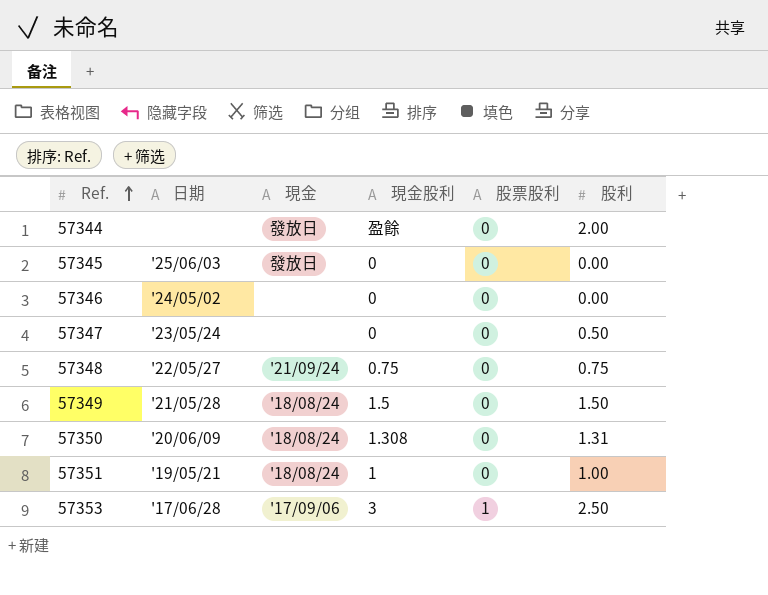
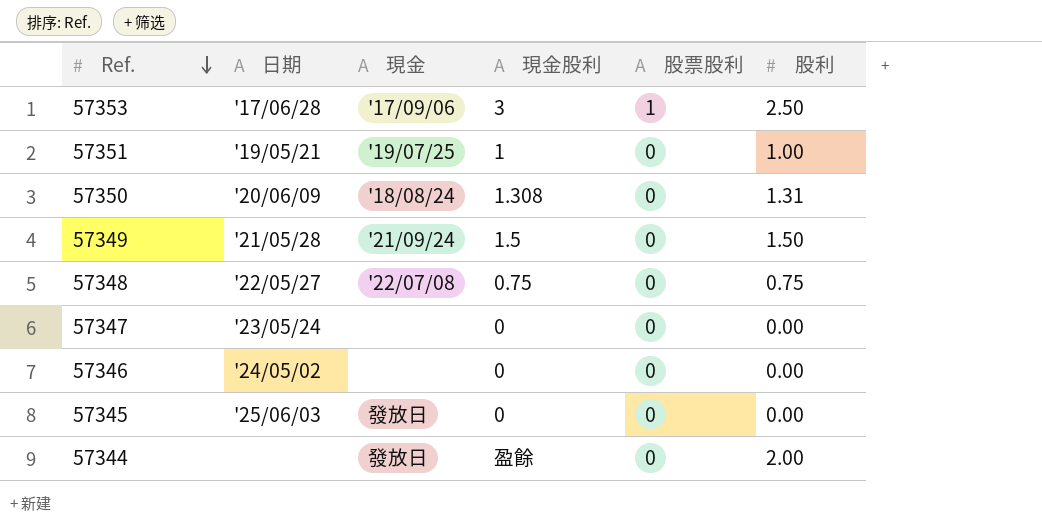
row order: Ref. ascending -> Ref. descending
57351 | 現金: '18/08/24 -> '19/07/25
57349 | 現金: '18/08/24 -> '21/09/24
57348 | 現金: '21/09/24 -> '22/07/08
57347 | 股利: 0.50 -> 0.00

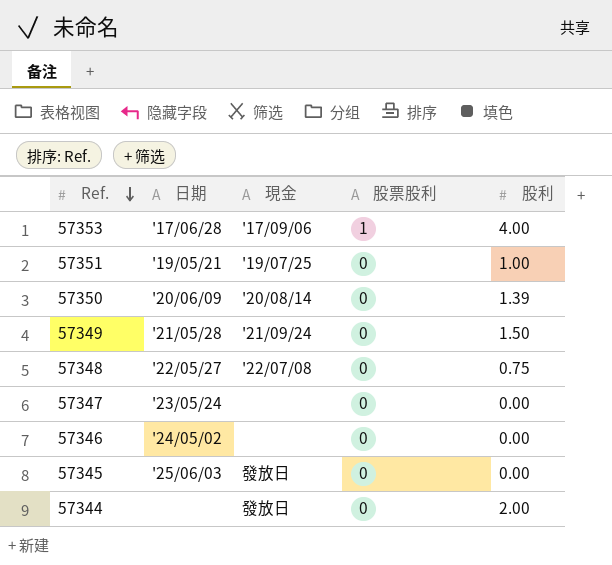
column 現金股利 | position: 4 -> none
57353 | 股利: 2.50 -> 4.00
57350 | 現金: '18/08/24 -> '20/08/14
57350 | 股利: 1.31 -> 1.39

